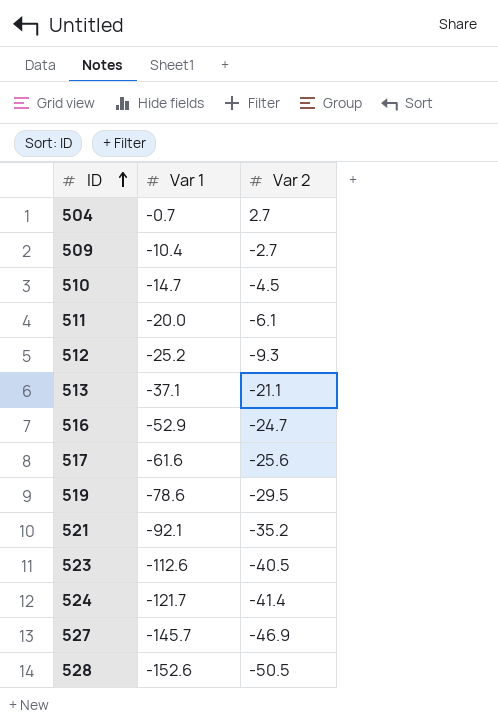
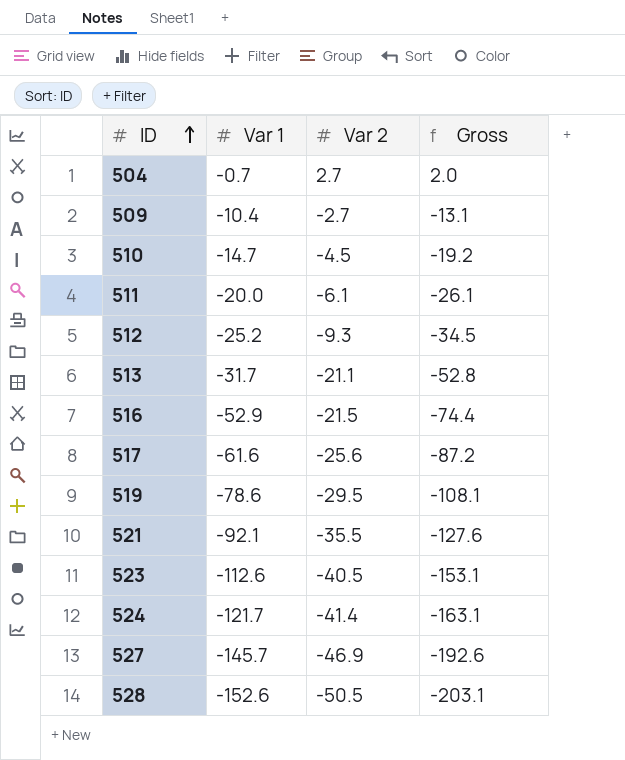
column Gross | formula: none -> [Var 1] + [Var 2]
513 | Var 1: -37.1 -> -31.7
516 | Var 2: -24.7 -> -21.5
521 | Var 2: -35.2 -> -35.5

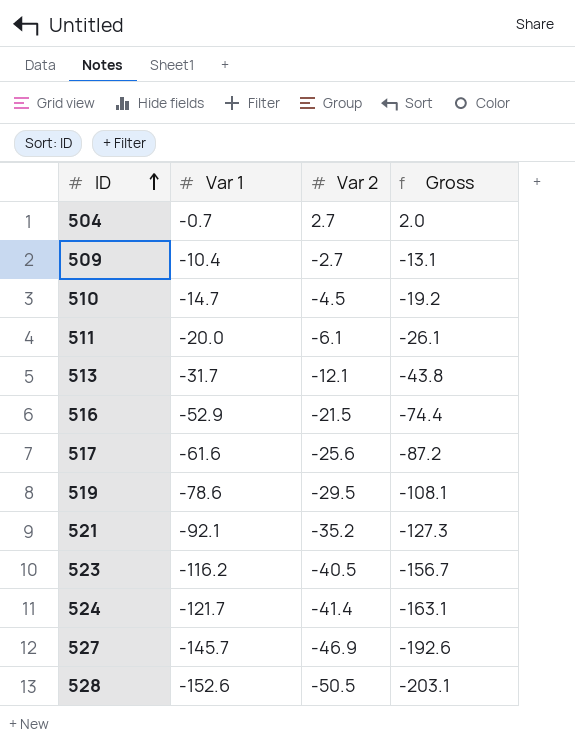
row 512: -25.2 | -9.3 | -34.5 -> none
513 | Var 2: -21.1 -> -12.1
513 | Gross: -52.8 -> -43.8
521 | Var 2: -35.5 -> -35.2
521 | Gross: -127.6 -> -127.3
523 | Var 1: -112.6 -> -116.2
523 | Gross: -153.1 -> -156.7

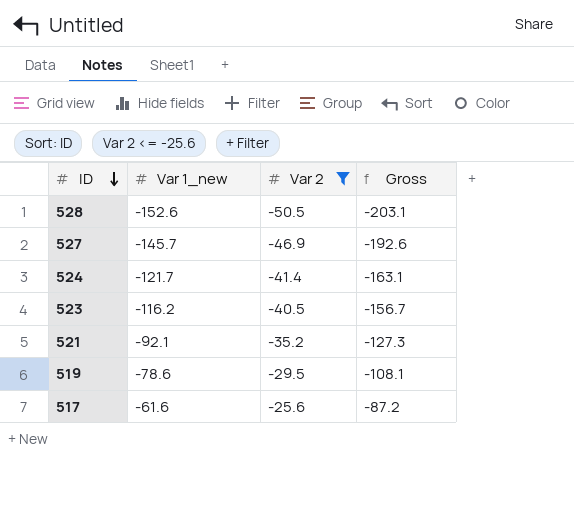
filter: none -> Var 2 <= -25.6
row order: ID ascending -> ID descending
column name: Var 1 -> Var 1_new

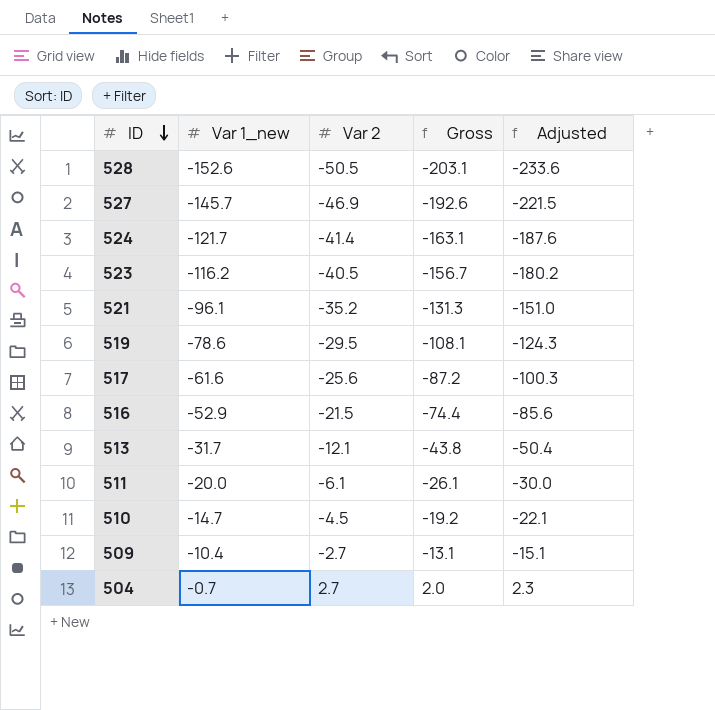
filter: Var 2 <= -25.6 -> none
column Adjusted | formula: none -> [Gross] * 1.15
521 | Var 1_new: -92.1 -> -96.1
521 | Gross: -127.3 -> -131.3

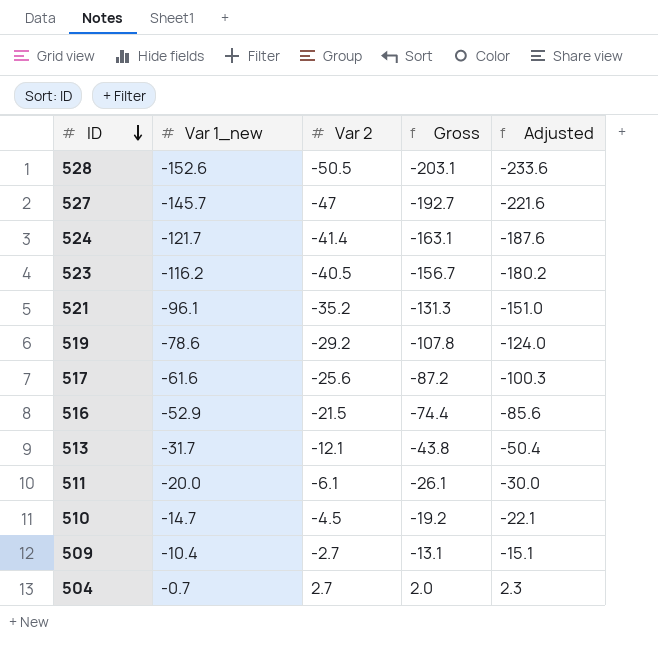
527 | Var 2: -46.9 -> -47
527 | Gross: -192.6 -> -192.7
527 | Adjusted: -221.5 -> -221.6
519 | Var 2: -29.5 -> -29.2
519 | Gross: -108.1 -> -107.8
519 | Adjusted: -124.3 -> -124.0

